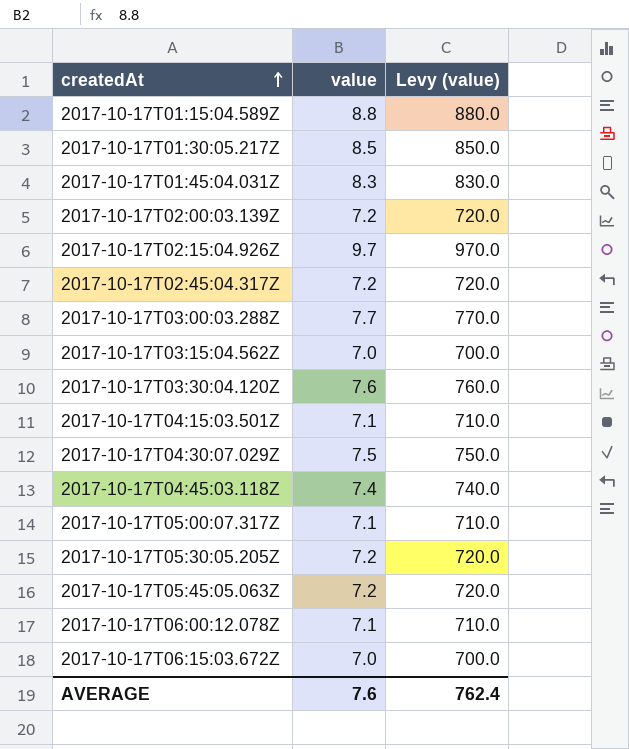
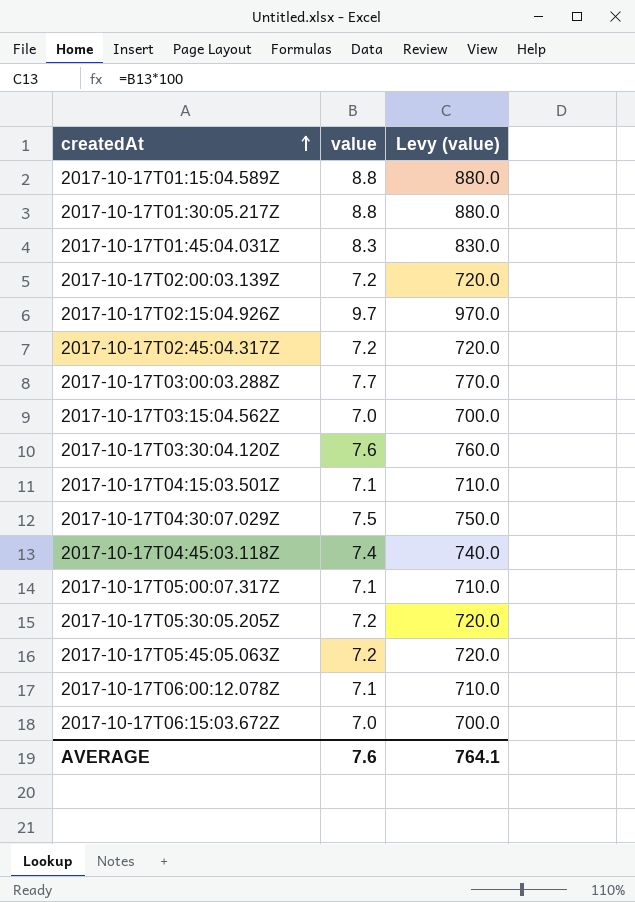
2017-10-17T01:30:05.217Z | value: 8.5 -> 8.8
2017-10-17T01:30:05.217Z | Levy (value): 850.0 -> 880.0
AVERAGE | Levy (value): 762.4 -> 764.1

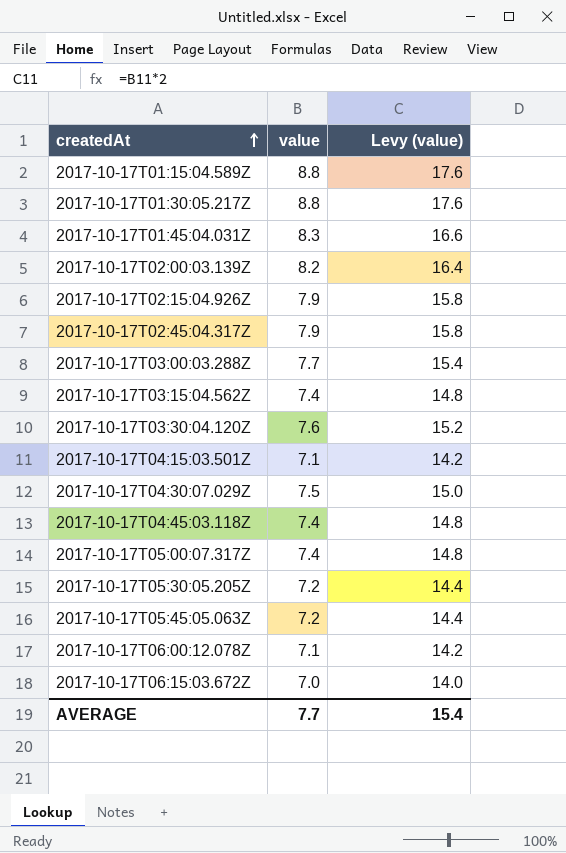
column Levy (value) | formula: [value] * 100 -> [value] * 2
2017-10-17T02:00:03.139Z | value: 7.2 -> 8.2
2017-10-17T02:15:04.926Z | value: 9.7 -> 7.9
2017-10-17T02:45:04.317Z | value: 7.2 -> 7.9
2017-10-17T03:15:04.562Z | value: 7.0 -> 7.4
2017-10-17T05:00:07.317Z | value: 7.1 -> 7.4
AVERAGE | value: 7.6 -> 7.7
AVERAGE | Levy (value): 764.1 -> 15.4

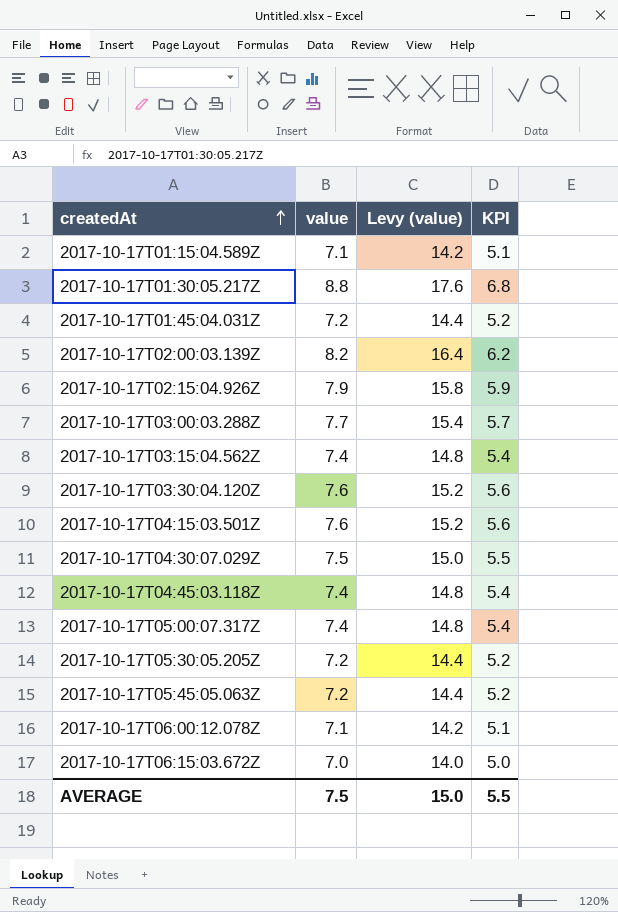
column KPI | formula: none -> [value] - 2
row 2017-10-17T02:45:04.317Z: 7.9 | 15.8 -> none
2017-10-17T01:15:04.589Z | value: 8.8 -> 7.1
2017-10-17T01:15:04.589Z | Levy (value): 17.6 -> 14.2
2017-10-17T01:45:04.031Z | value: 8.3 -> 7.2
2017-10-17T01:45:04.031Z | Levy (value): 16.6 -> 14.4
2017-10-17T04:15:03.501Z | value: 7.1 -> 7.6
2017-10-17T04:15:03.501Z | Levy (value): 14.2 -> 15.2
AVERAGE | value: 7.7 -> 7.5
AVERAGE | Levy (value): 15.4 -> 15.0

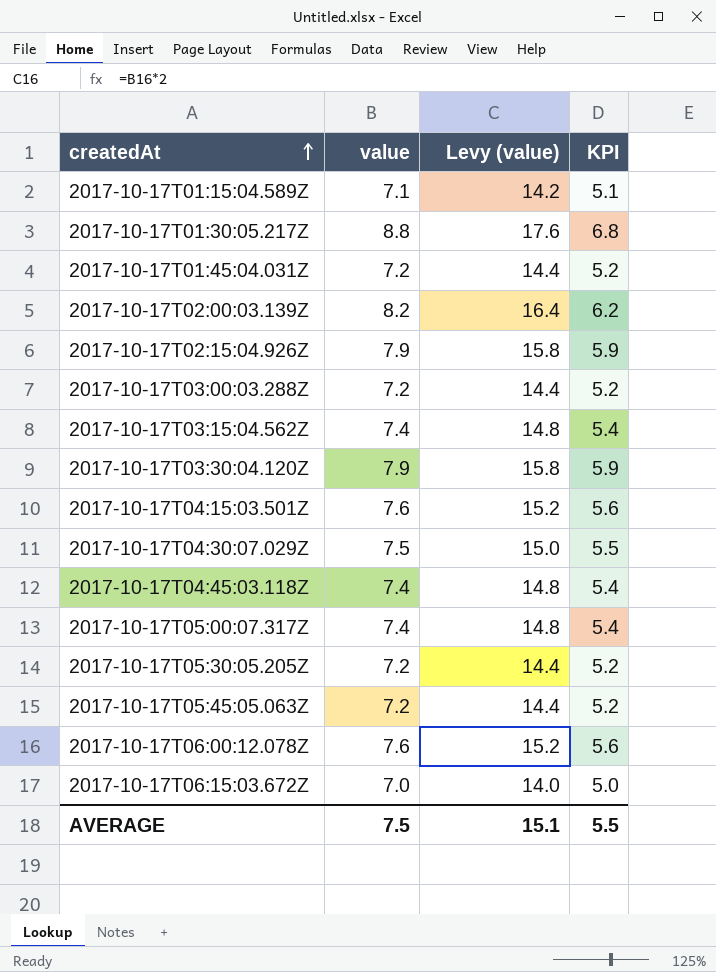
2017-10-17T03:00:03.288Z | value: 7.7 -> 7.2
2017-10-17T03:00:03.288Z | Levy (value): 15.4 -> 14.4
2017-10-17T03:00:03.288Z | KPI: 5.7 -> 5.2
2017-10-17T03:30:04.120Z | value: 7.6 -> 7.9
2017-10-17T03:30:04.120Z | Levy (value): 15.2 -> 15.8
2017-10-17T03:30:04.120Z | KPI: 5.6 -> 5.9
2017-10-17T06:00:12.078Z | value: 7.1 -> 7.6
2017-10-17T06:00:12.078Z | Levy (value): 14.2 -> 15.2
2017-10-17T06:00:12.078Z | KPI: 5.1 -> 5.6
AVERAGE | Levy (value): 15.0 -> 15.1

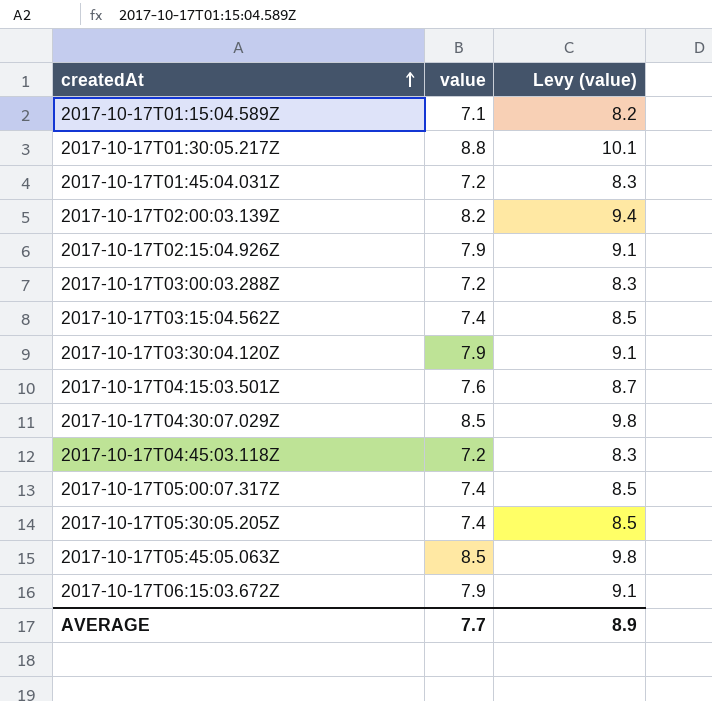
column KPI | formula: [value] - 2 -> none
column Levy (value) | formula: [value] * 2 -> [value] * 1.15
row 2017-10-17T06:00:12.078Z: 7.6 | 15.2 | 5.6 -> none
2017-10-17T04:30:07.029Z | value: 7.5 -> 8.5
2017-10-17T04:45:03.118Z | value: 7.4 -> 7.2
2017-10-17T05:30:05.205Z | value: 7.2 -> 7.4
2017-10-17T05:45:05.063Z | value: 7.2 -> 8.5
2017-10-17T06:15:03.672Z | value: 7.0 -> 7.9
AVERAGE | value: 7.5 -> 7.7
AVERAGE | Levy (value): 15.1 -> 8.9

